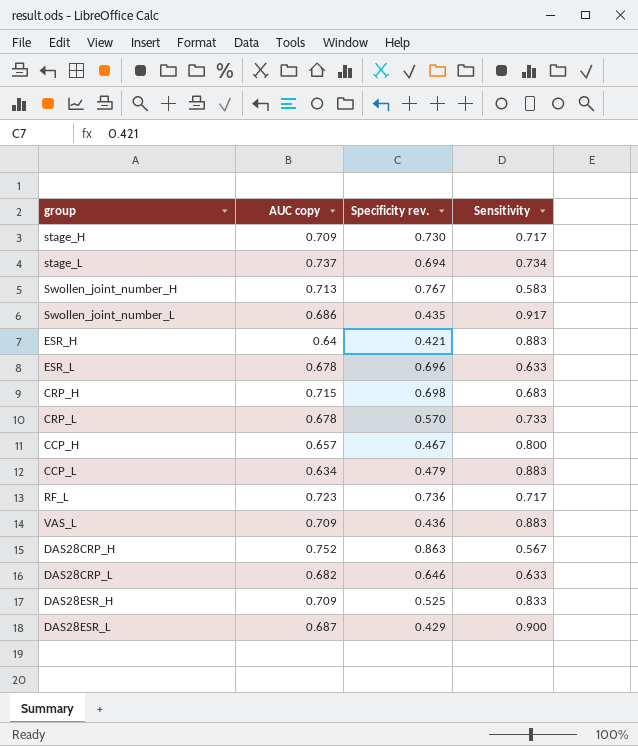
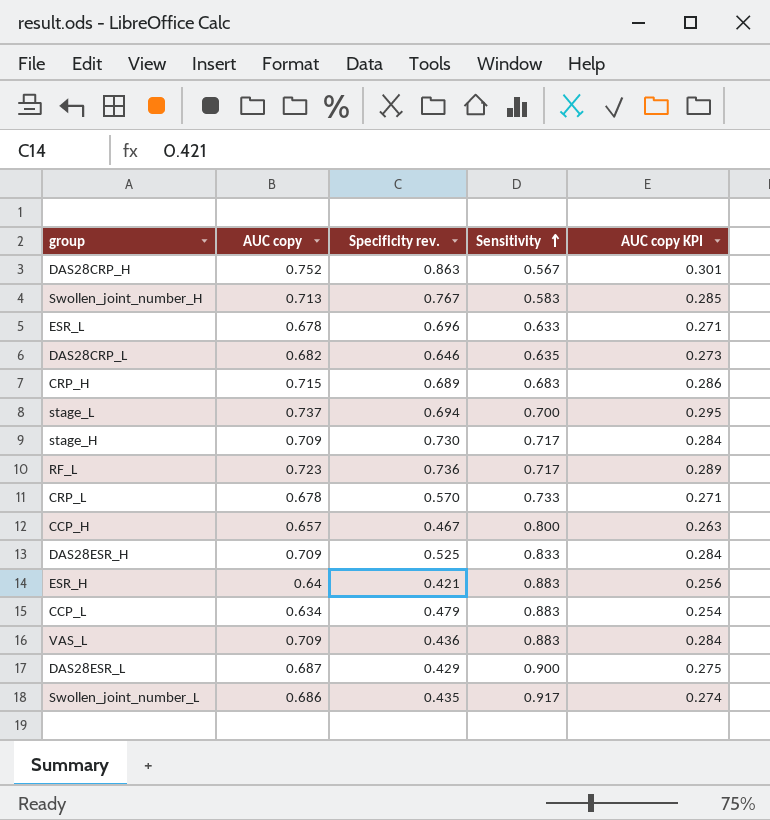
row order: none -> Sensitivity ascending
column AUC copy KPI | formula: none -> [AUC copy] * 0.4
DAS28CRP_L | Sensitivity: 0.633 -> 0.635
CRP_H | Specificity rev.: 0.698 -> 0.689
stage_L | Sensitivity: 0.734 -> 0.700

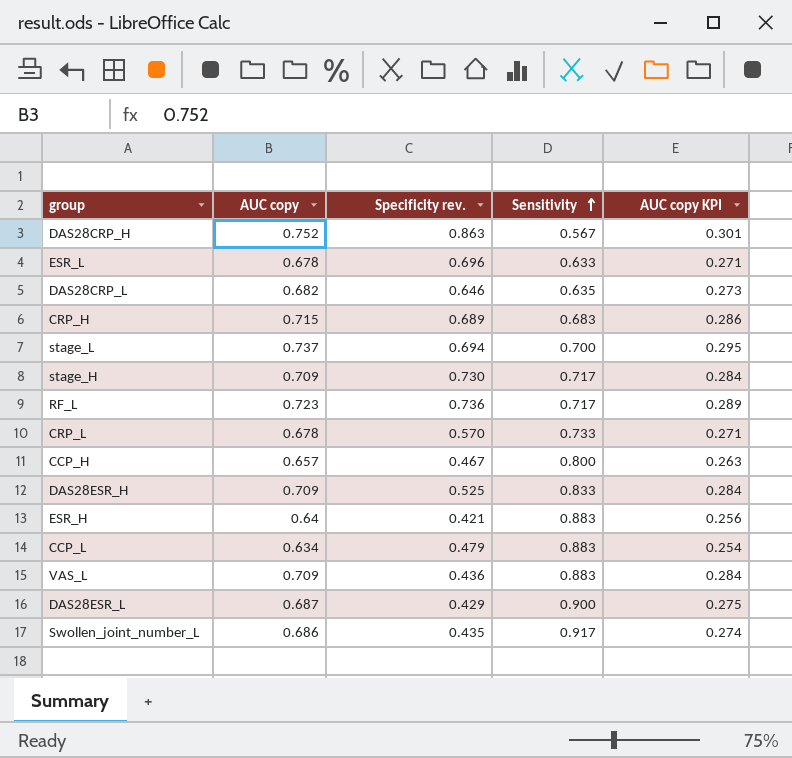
row Swollen_joint_number_H: 0.713 | 0.767 | 0.583 | 0.285 -> none

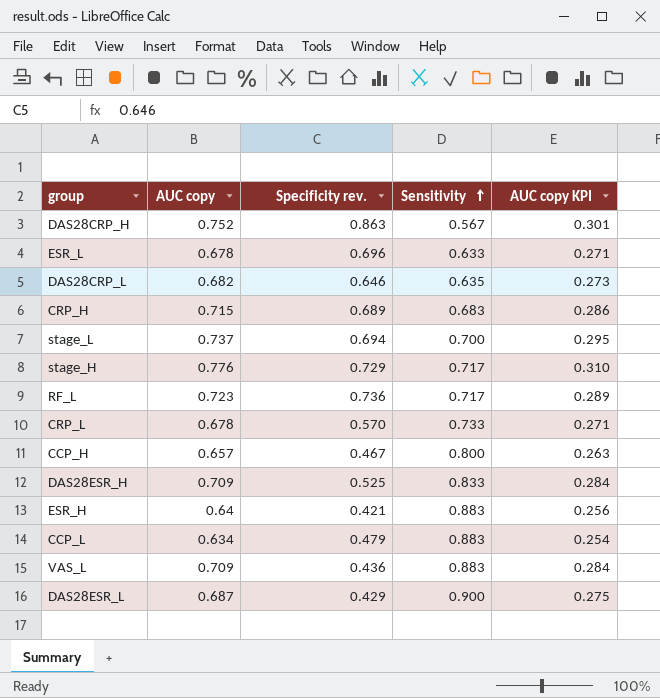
row Swollen_joint_number_L: 0.686 | 0.435 | 0.917 | 0.274 -> none
stage_H | AUC copy: 0.709 -> 0.776
stage_H | Specificity rev.: 0.730 -> 0.729
stage_H | AUC copy KPI: 0.284 -> 0.310

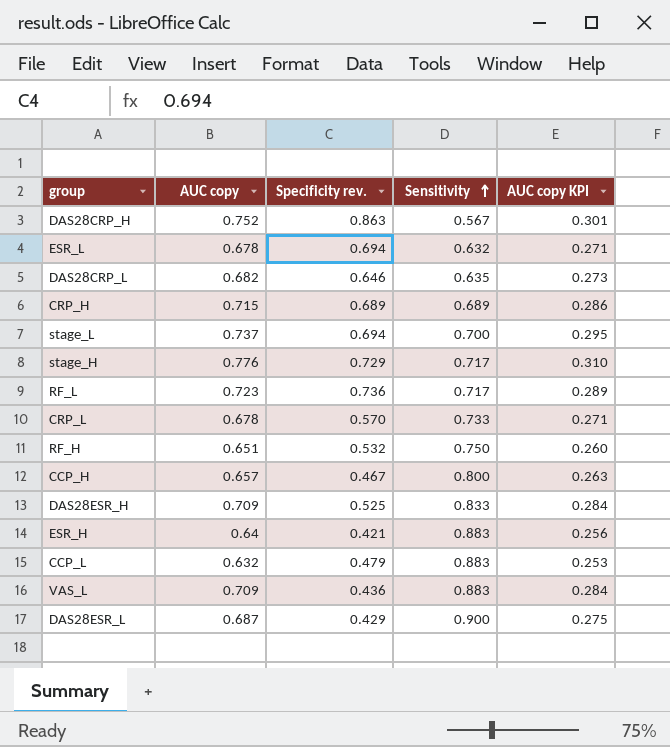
ESR_L | Specificity rev.: 0.696 -> 0.694
ESR_L | Sensitivity: 0.633 -> 0.632
CRP_H | Sensitivity: 0.683 -> 0.689
row RF_H: none -> 0.651 | 0.532 | 0.750 | 0.260
CCP_L | AUC copy: 0.634 -> 0.632
CCP_L | AUC copy KPI: 0.254 -> 0.253

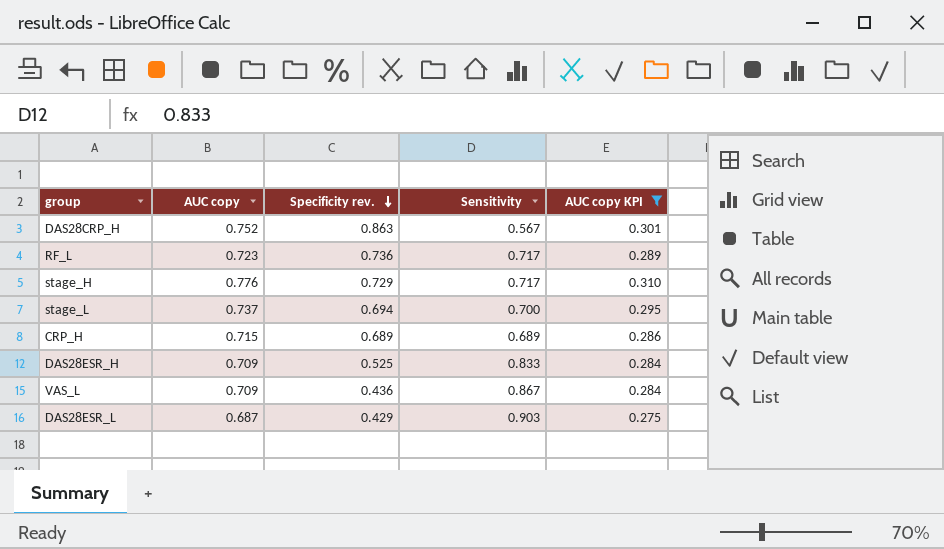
filter: none -> AUC copy KPI >= 0.275
row order: Sensitivity ascending -> Specificity rev. descending
VAS_L | Sensitivity: 0.883 -> 0.867
DAS28ESR_L | Sensitivity: 0.900 -> 0.903

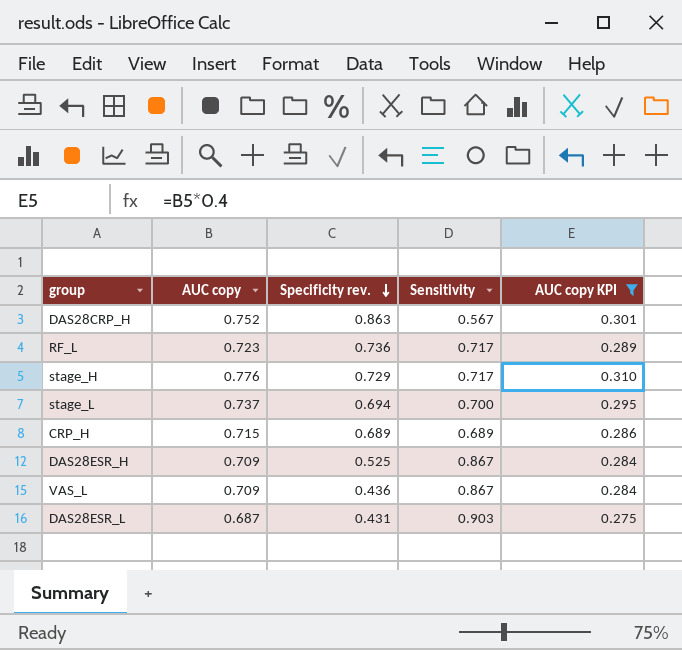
DAS28ESR_H | Sensitivity: 0.833 -> 0.867
DAS28ESR_L | Specificity rev.: 0.429 -> 0.431

